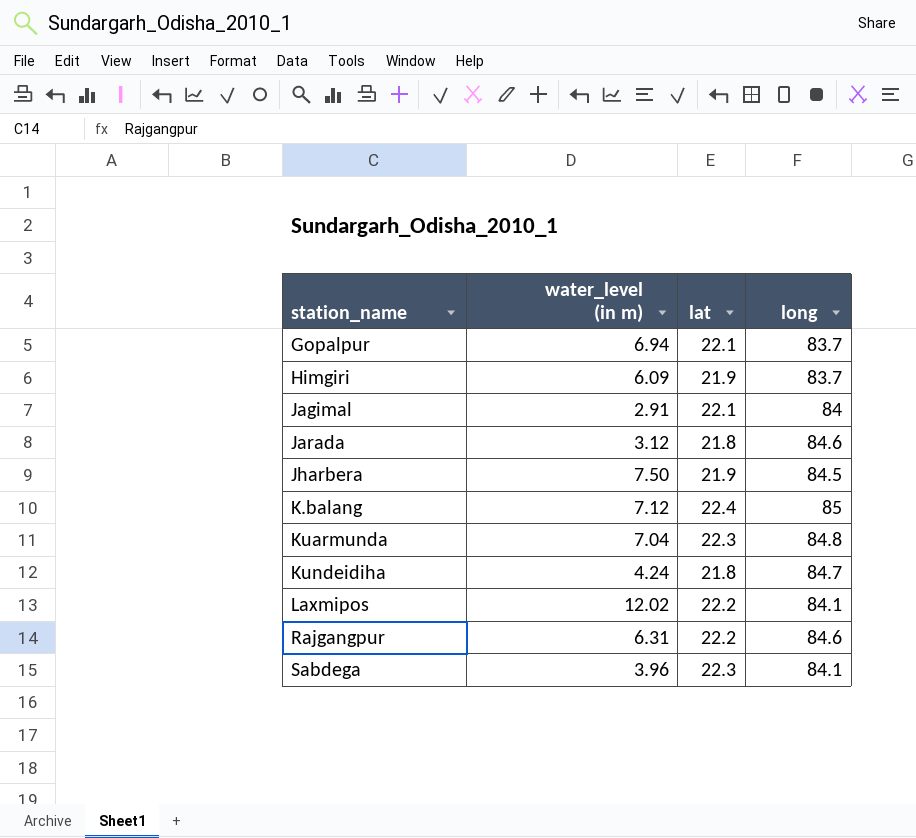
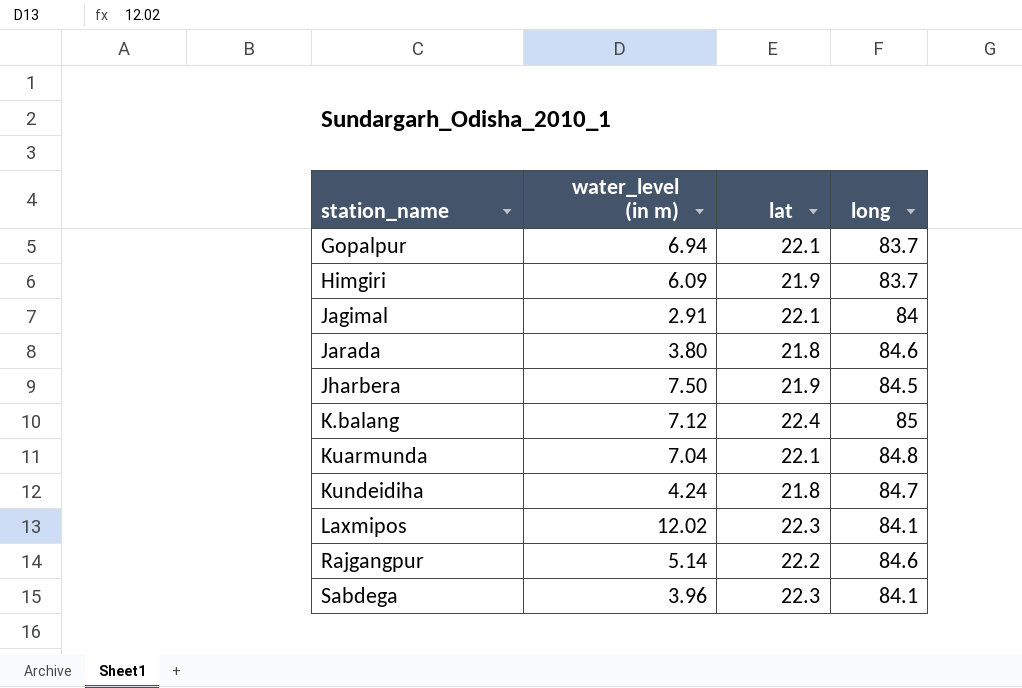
Jarada | water_level (in m): 3.12 -> 3.80
Kuarmunda | lat: 22.3 -> 22.1
Laxmipos | lat: 22.2 -> 22.3
Rajgangpur | water_level (in m): 6.31 -> 5.14

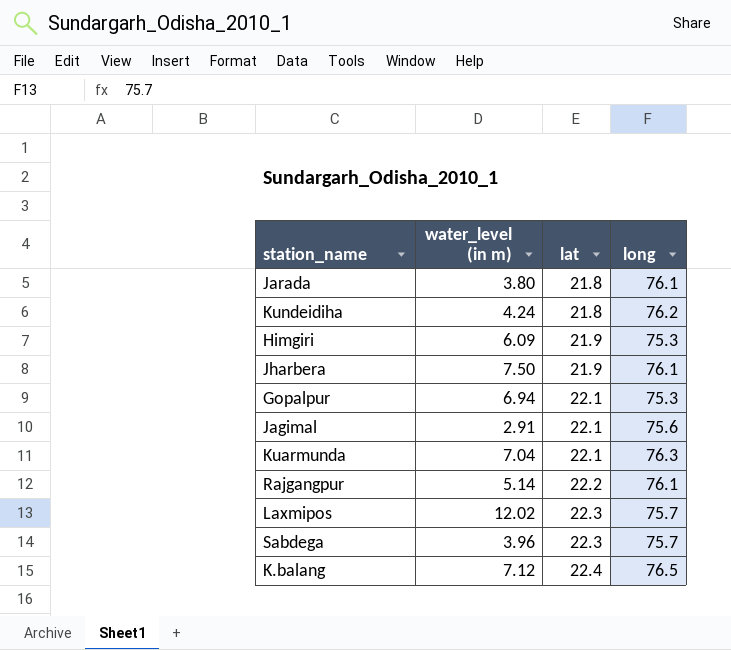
row order: station_name ascending -> lat ascending
Jarada | long: 84.6 -> 76.1
Kundeidiha | long: 84.7 -> 76.2
Himgiri | long: 83.7 -> 75.3
Jharbera | long: 84.5 -> 76.1
Gopalpur | long: 83.7 -> 75.3
Jagimal | long: 84 -> 75.6
Kuarmunda | long: 84.8 -> 76.3
Rajgangpur | long: 84.6 -> 76.1
Laxmipos | long: 84.1 -> 75.7
Sabdega | long: 84.1 -> 75.7
K.balang | long: 85 -> 76.5

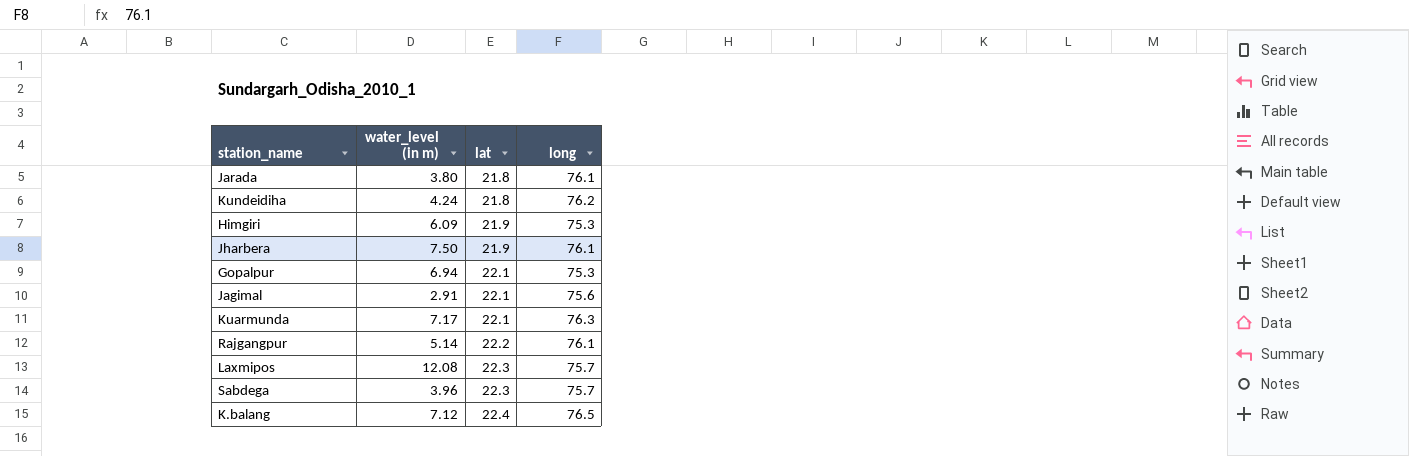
Kuarmunda | water_level (in m): 7.04 -> 7.17
Laxmipos | water_level (in m): 12.02 -> 12.08

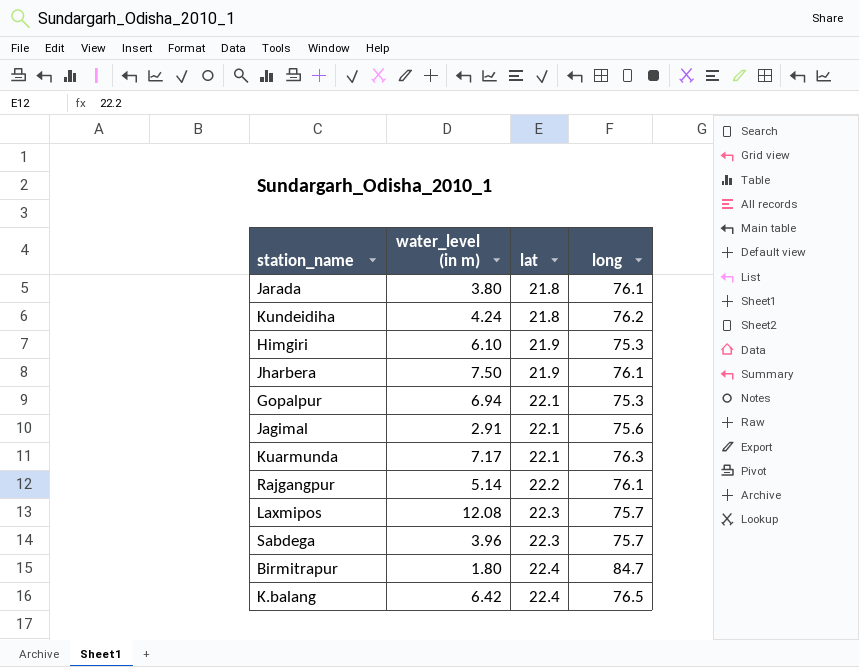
Himgiri | water_level (in m): 6.09 -> 6.10
row Birmitrapur: none -> 1.80 | 22.4 | 84.7
K.balang | water_level (in m): 7.12 -> 6.42

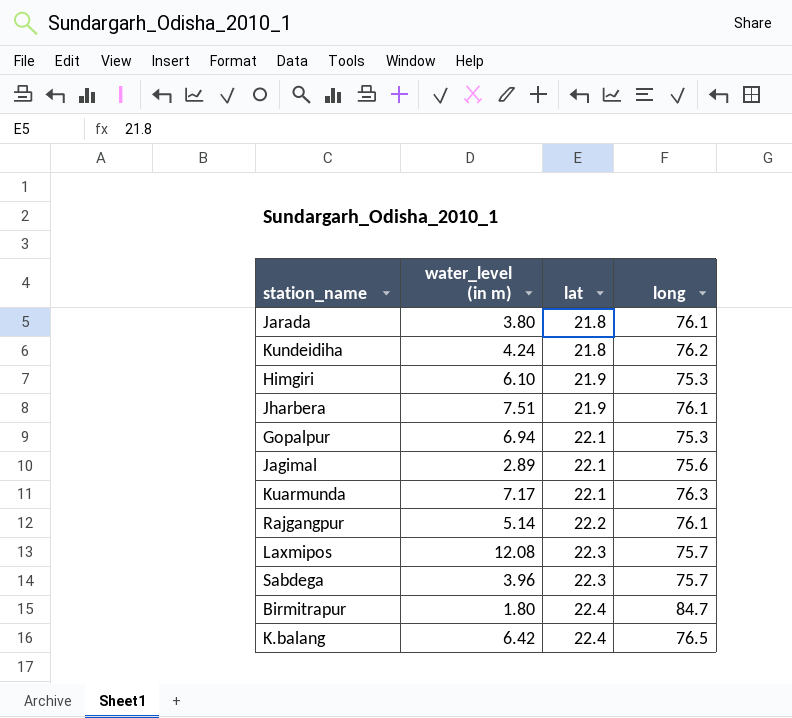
Jharbera | water_level (in m): 7.50 -> 7.51
Jagimal | water_level (in m): 2.91 -> 2.89

